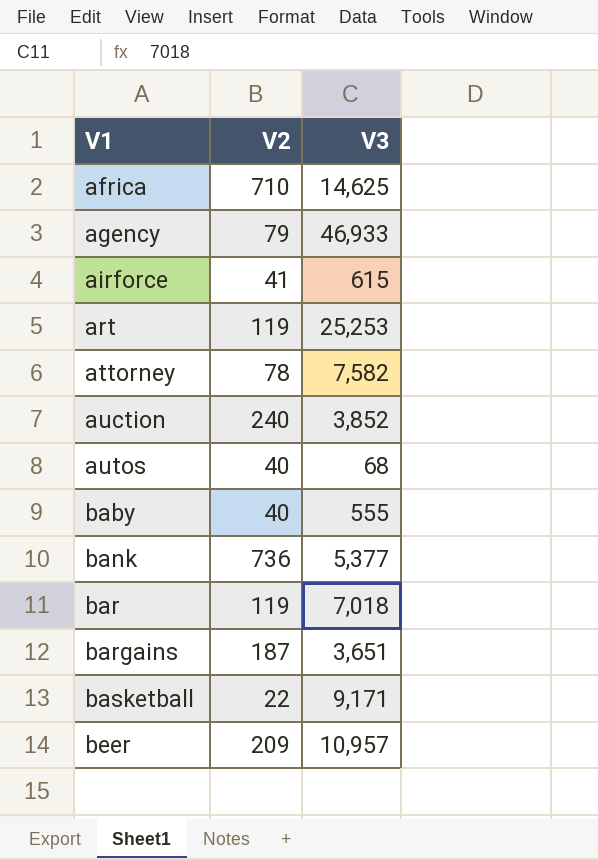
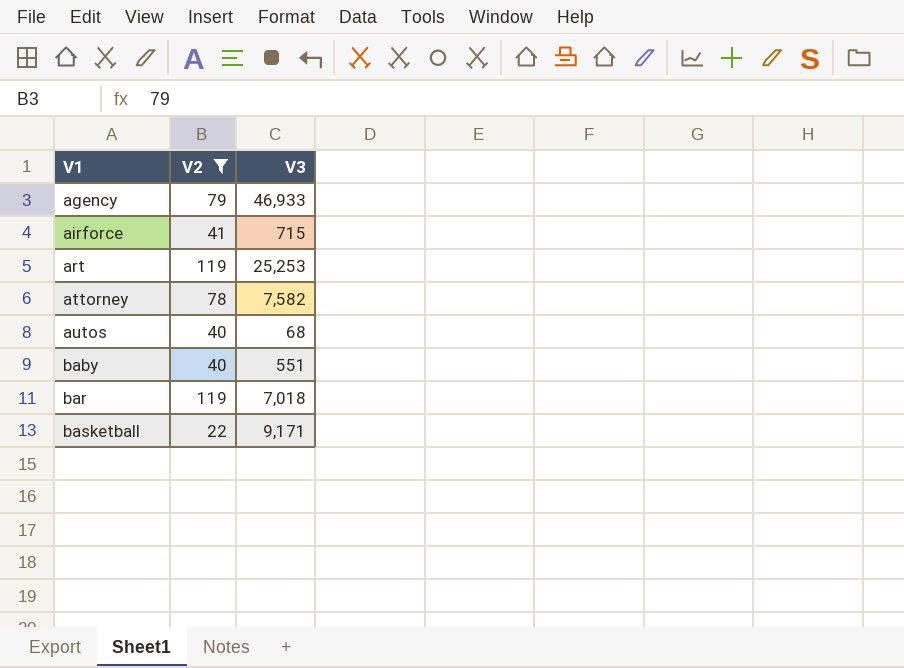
filter: none -> V2 <= 119
airforce | V3: 615 -> 715
baby | V3: 555 -> 551

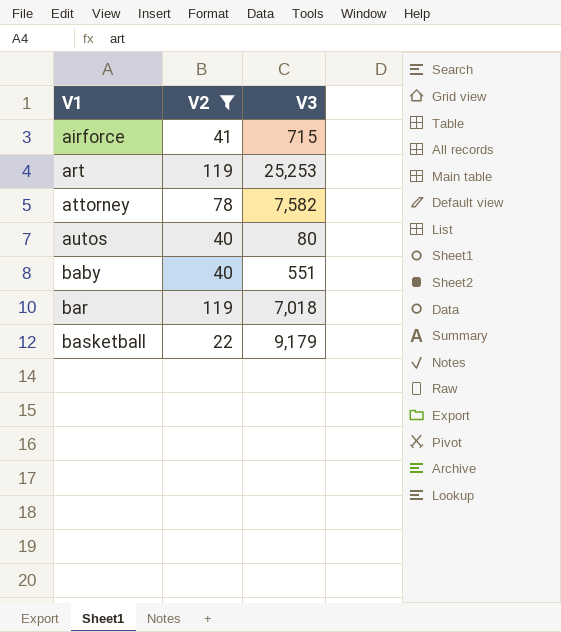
row agency: 79 | 46,933 -> none
autos | V3: 68 -> 80
basketball | V3: 9,171 -> 9,179

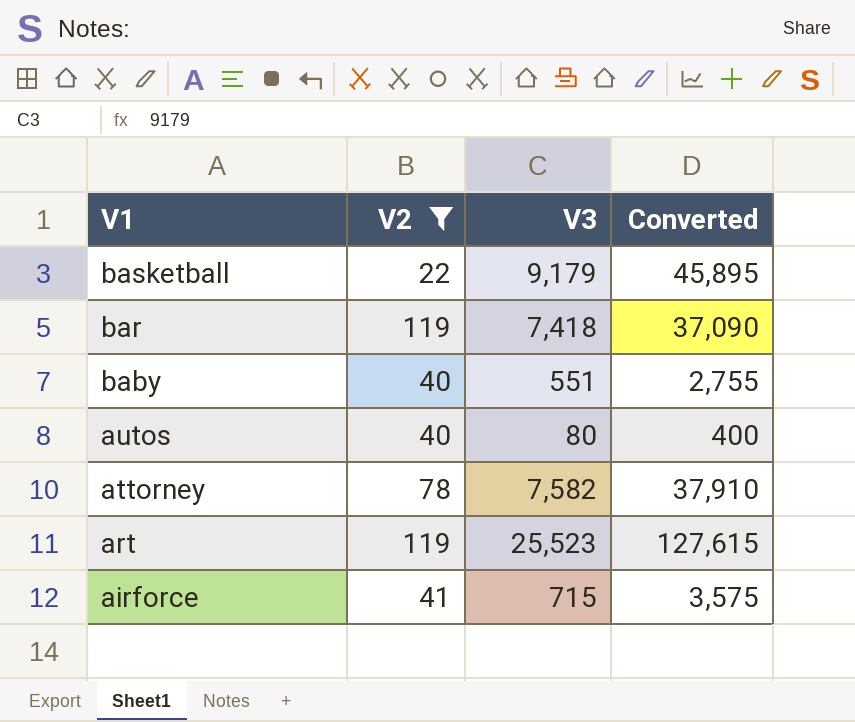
row order: V1 ascending -> V1 descending
column Converted | formula: none -> [V3] * 5
bar | V3: 7,018 -> 7,418
art | V3: 25,253 -> 25,523

